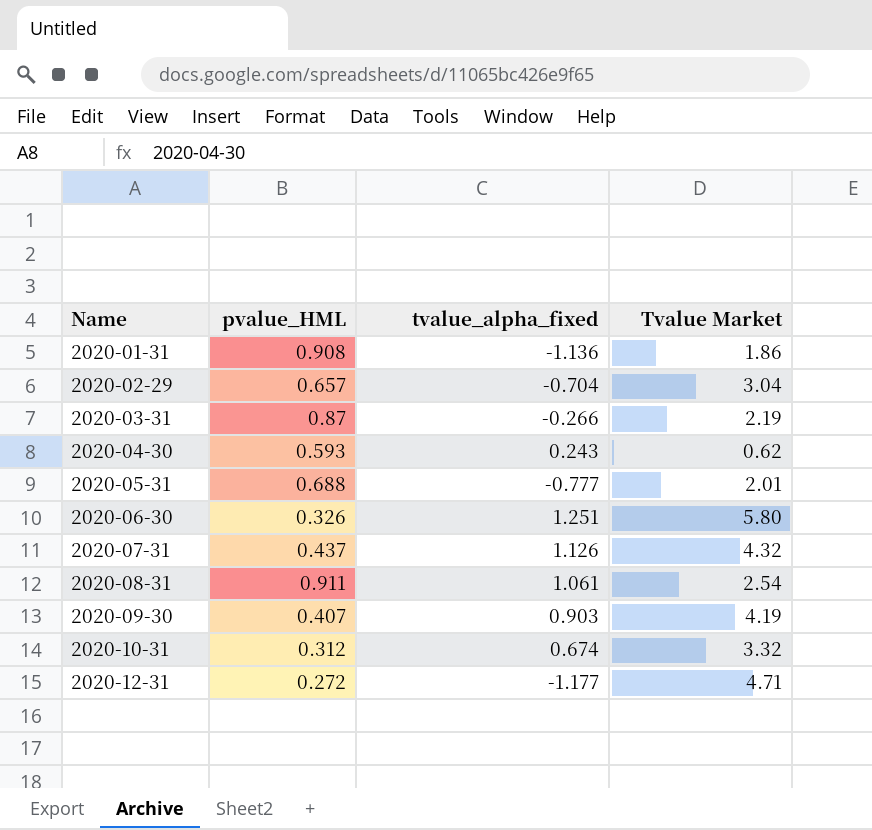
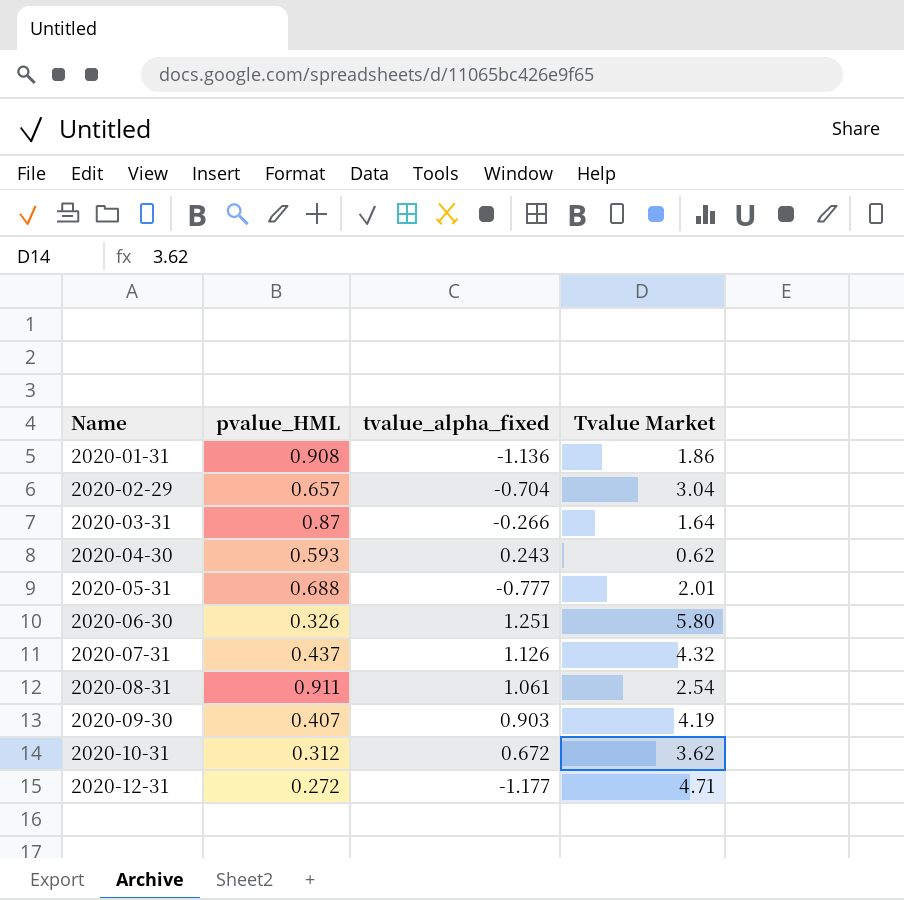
2020-03-31 | Tvalue Market: 2.19 -> 1.64
2020-10-31 | tvalue_alpha_fixed: 0.674 -> 0.672
2020-10-31 | Tvalue Market: 3.32 -> 3.62

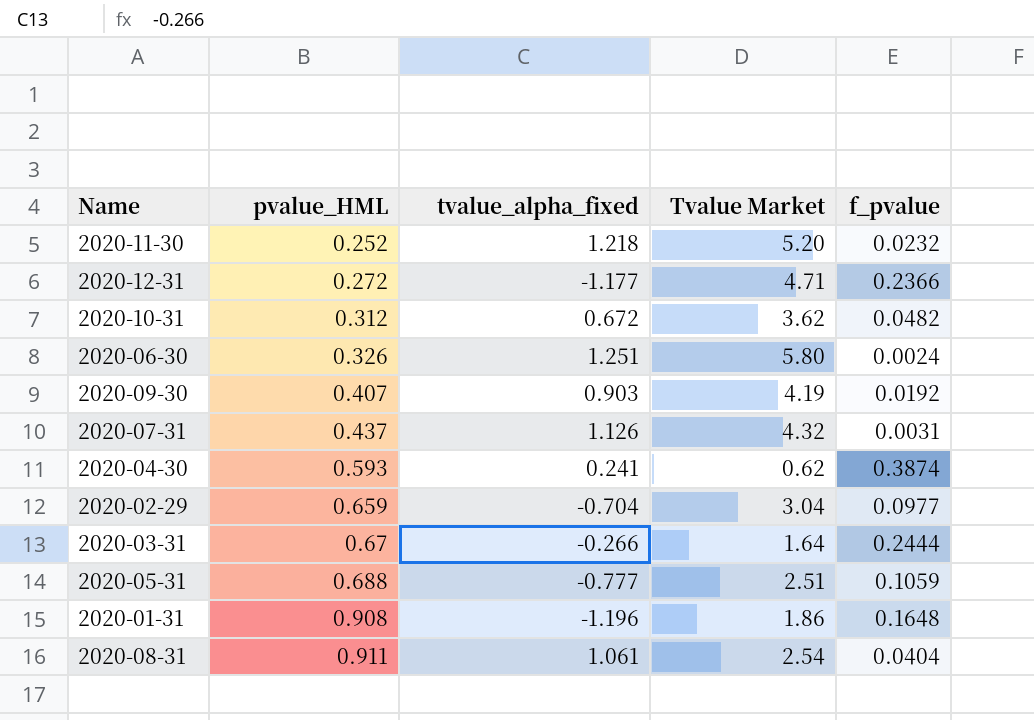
row order: Name ascending -> pvalue_HML ascending
column f_pvalue | position: none -> 5
row 2020-11-30: none -> 0.252 | 1.218 | 5.20 | 0.0232
2020-04-30 | tvalue_alpha_fixed: 0.243 -> 0.241
2020-02-29 | pvalue_HML: 0.657 -> 0.659
2020-03-31 | pvalue_HML: 0.87 -> 0.67
2020-05-31 | Tvalue Market: 2.01 -> 2.51
2020-01-31 | tvalue_alpha_fixed: -1.136 -> -1.196

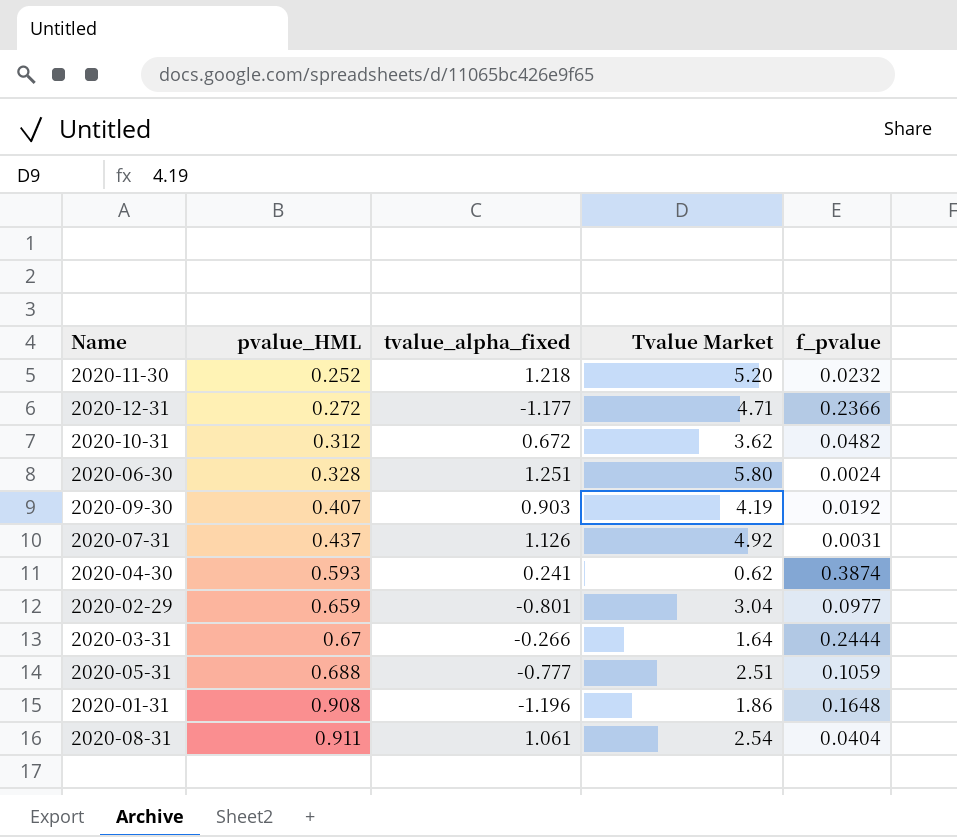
2020-06-30 | pvalue_HML: 0.326 -> 0.328
2020-07-31 | Tvalue Market: 4.32 -> 4.92
2020-02-29 | tvalue_alpha_fixed: -0.704 -> -0.801

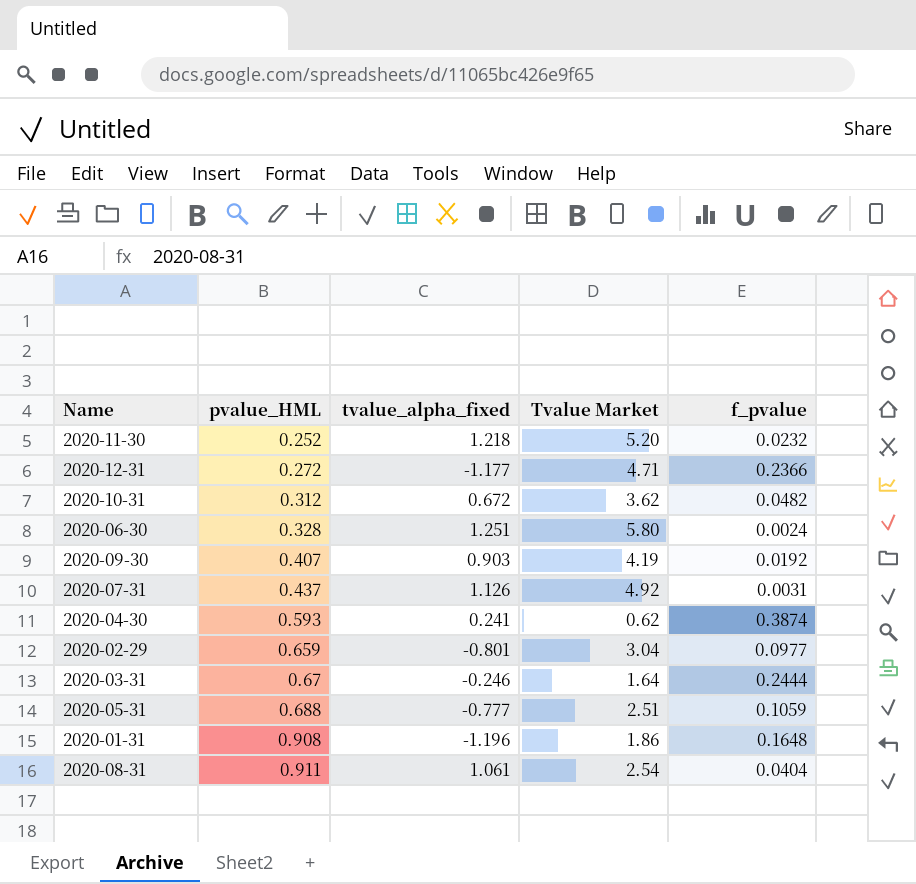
2020-03-31 | tvalue_alpha_fixed: -0.266 -> -0.246

